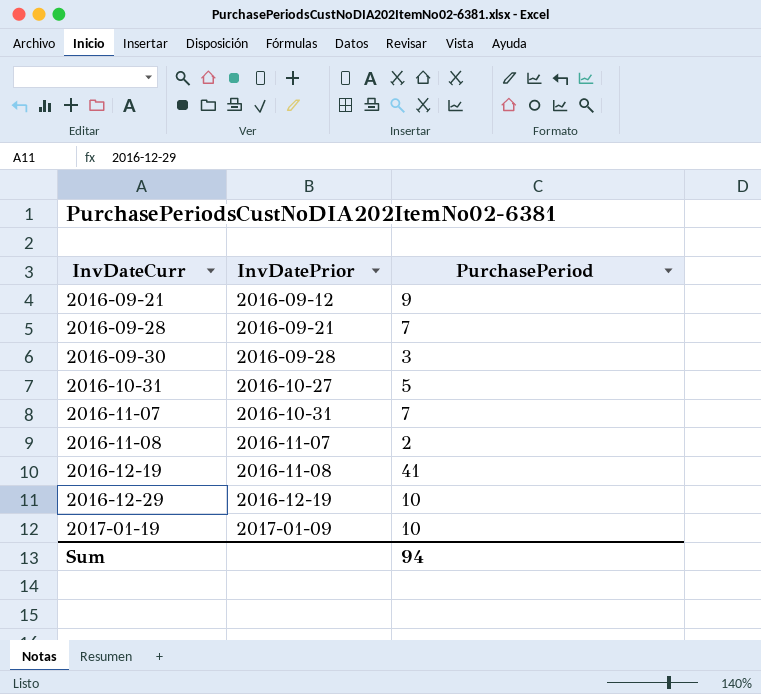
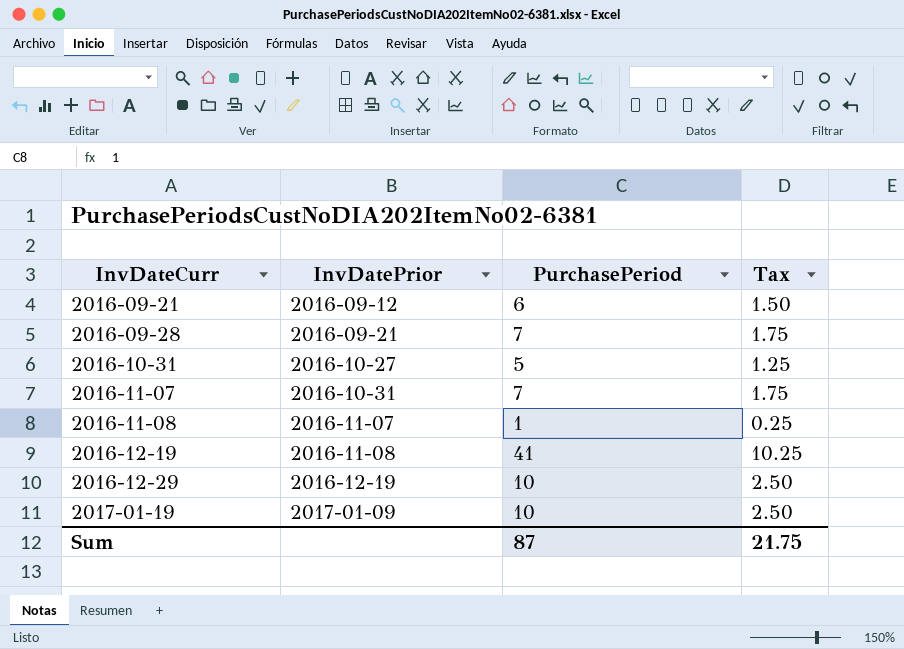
column Tax | formula: none -> [PurchasePeriod] * 0.25
row 2016-09-30: 2016-09-28 | 3 -> none
2016-09-21 | PurchasePeriod: 9 -> 6
2016-11-08 | PurchasePeriod: 2 -> 1
Sum | PurchasePeriod: 94 -> 87

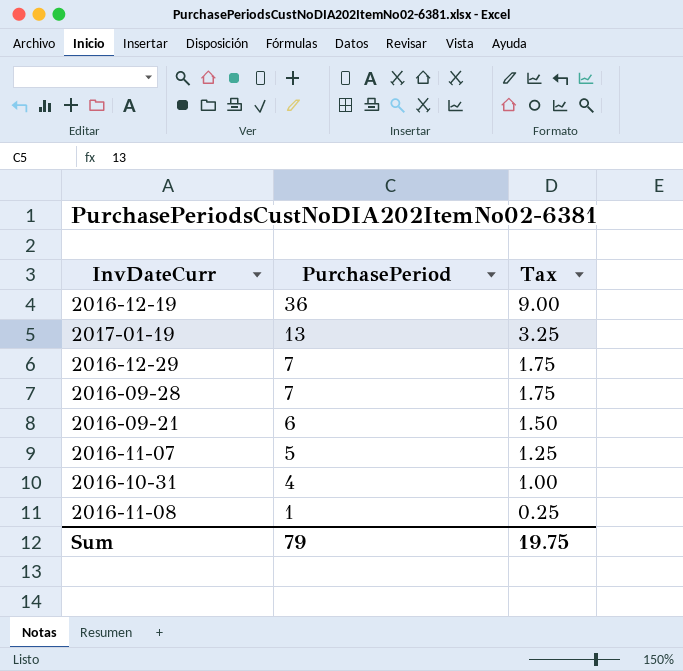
row order: InvDateCurr ascending -> PurchasePeriod descending
column InvDatePrior | position: 2 -> none
2016-12-19 | PurchasePeriod: 41 -> 36
2016-12-19 | Tax: 10.25 -> 9.00
2017-01-19 | PurchasePeriod: 10 -> 13
2017-01-19 | Tax: 2.50 -> 3.25
2016-12-29 | PurchasePeriod: 10 -> 7
2016-12-29 | Tax: 2.50 -> 1.75
2016-11-07 | PurchasePeriod: 7 -> 5
2016-11-07 | Tax: 1.75 -> 1.25
2016-10-31 | PurchasePeriod: 5 -> 4
2016-10-31 | Tax: 1.25 -> 1.00
Sum | PurchasePeriod: 87 -> 79
Sum | Tax: 21.75 -> 19.75

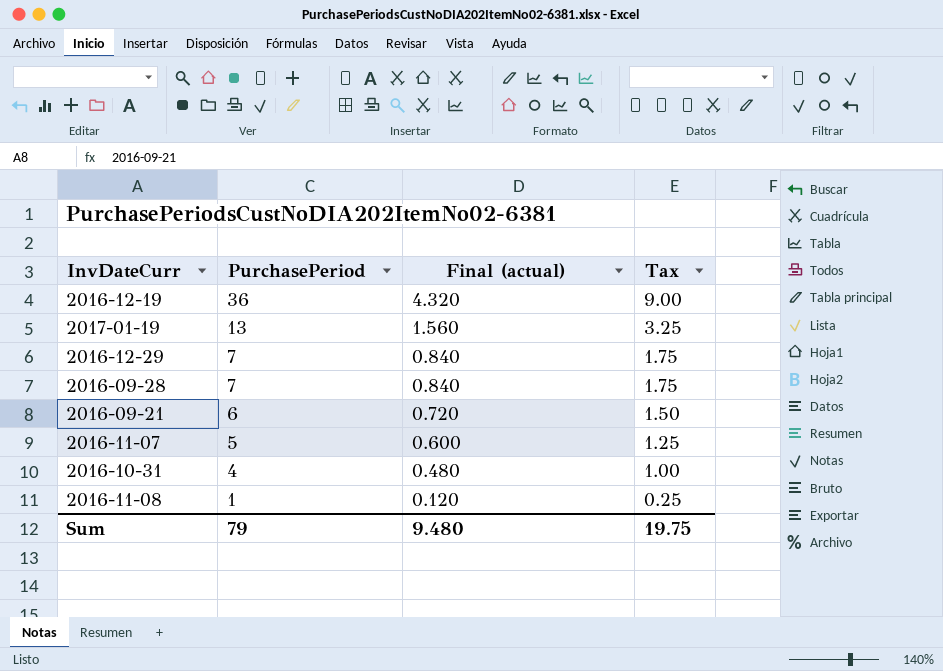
column Final (actual) | formula: none -> [PurchasePeriod] * 0.12

